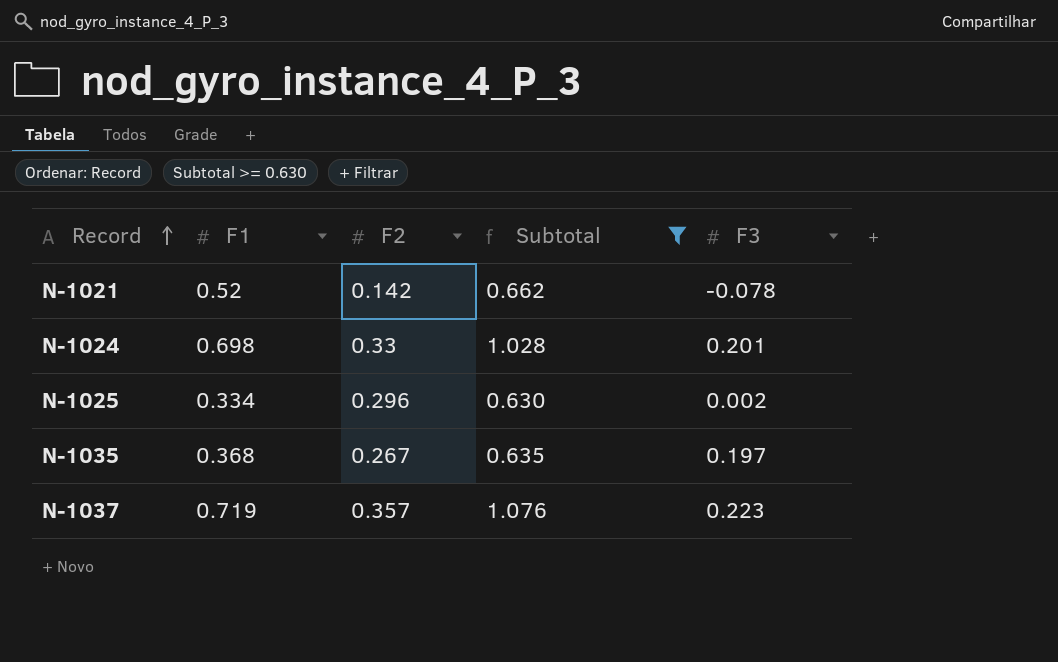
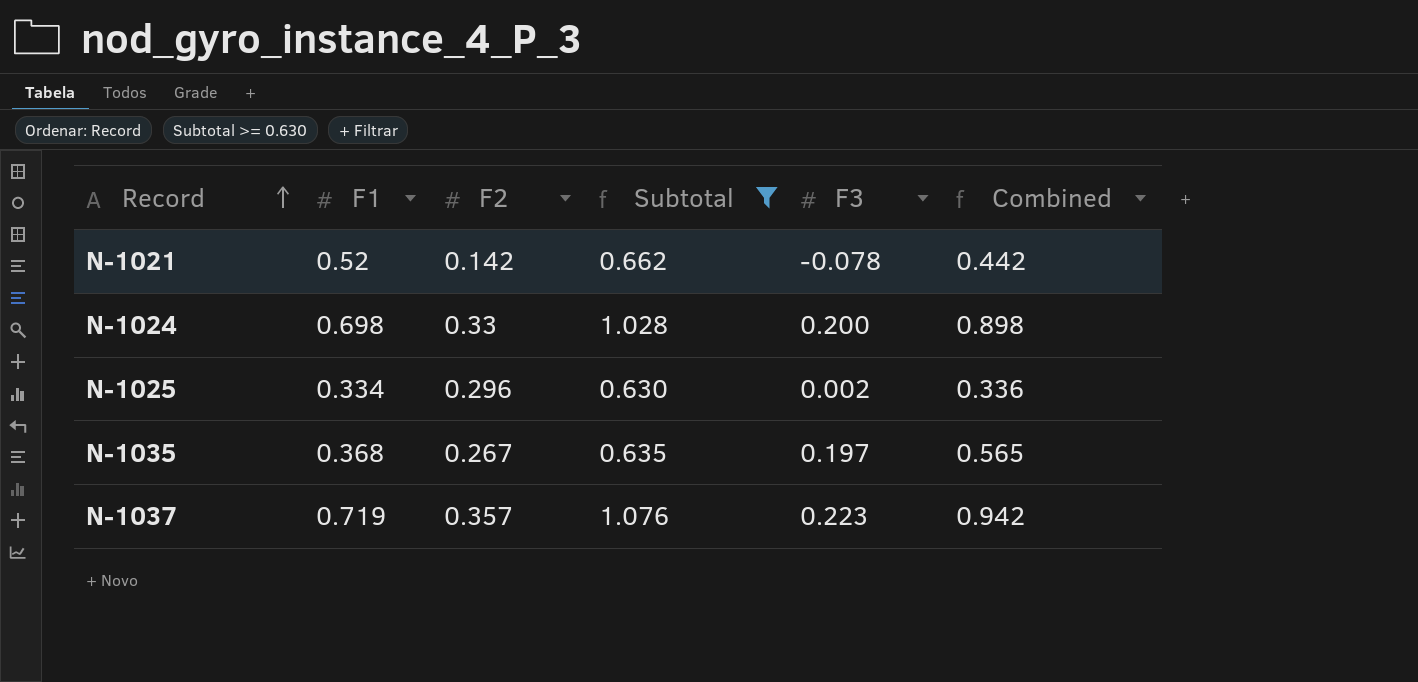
column Combined | formula: none -> [F1] + [F3]
N-1024 | F3: 0.201 -> 0.200

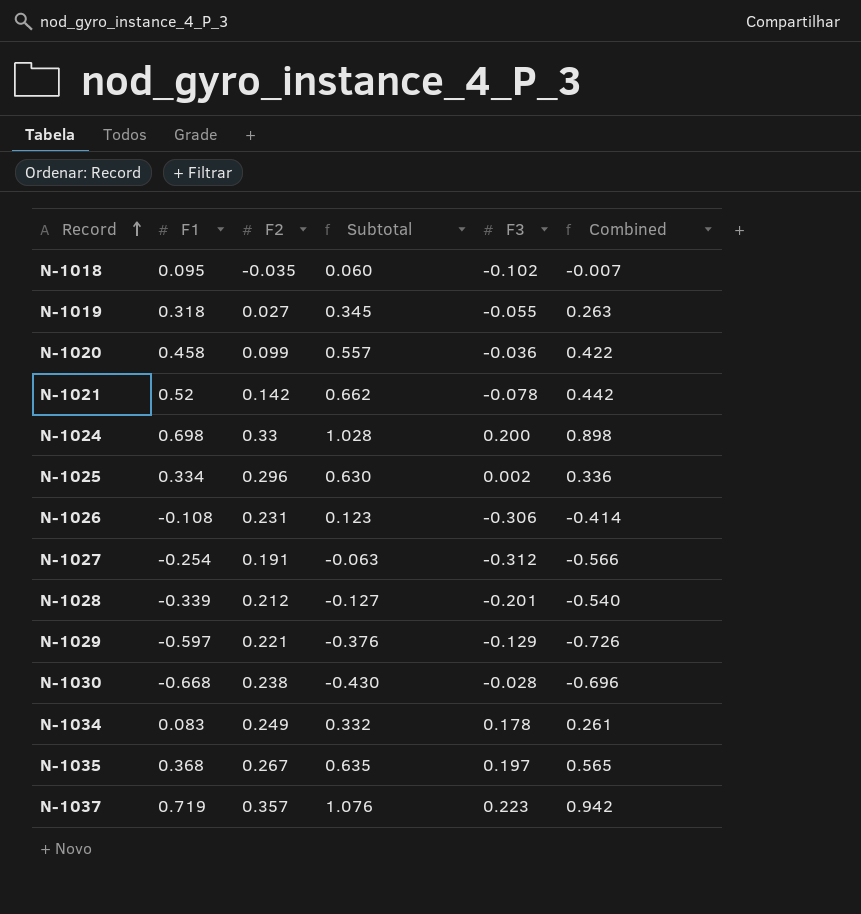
filter: Subtotal >= 0.630 -> none

